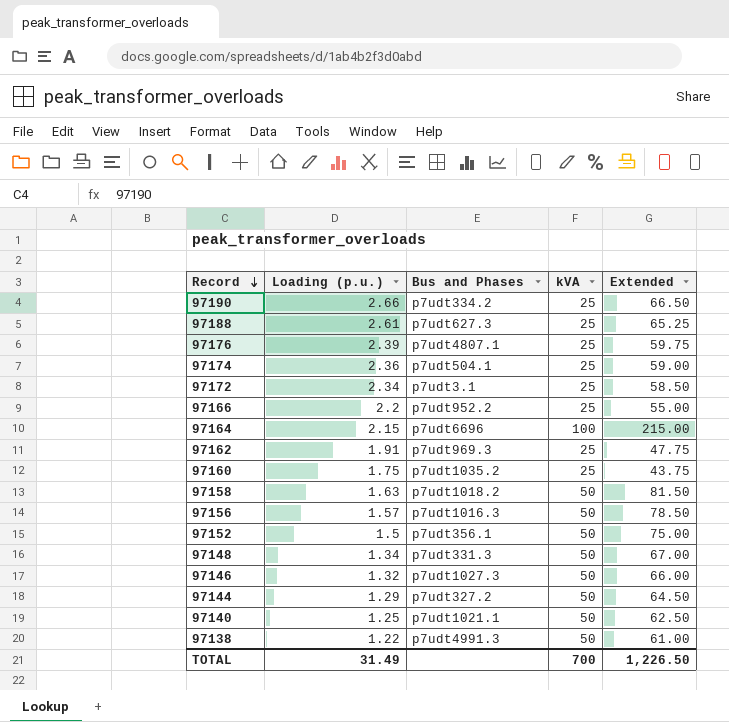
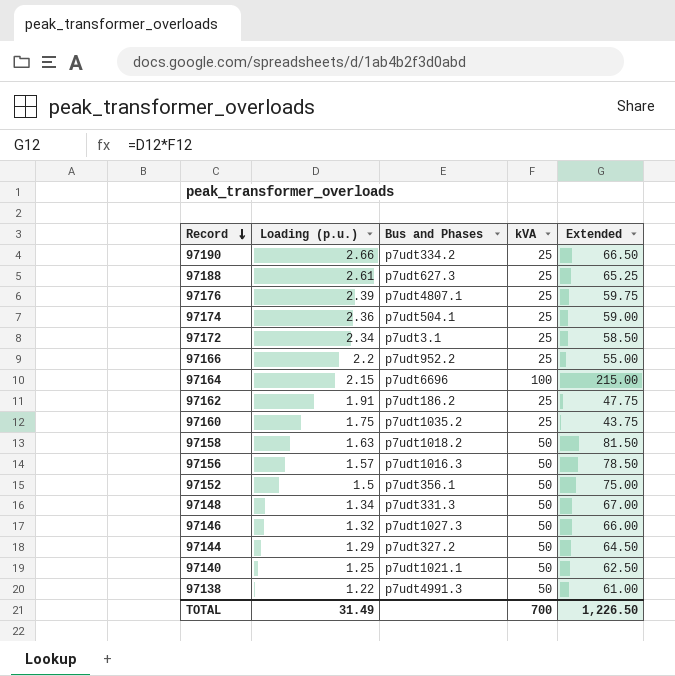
97162 | Bus and Phases: p7udt969.3 -> p7udt186.2

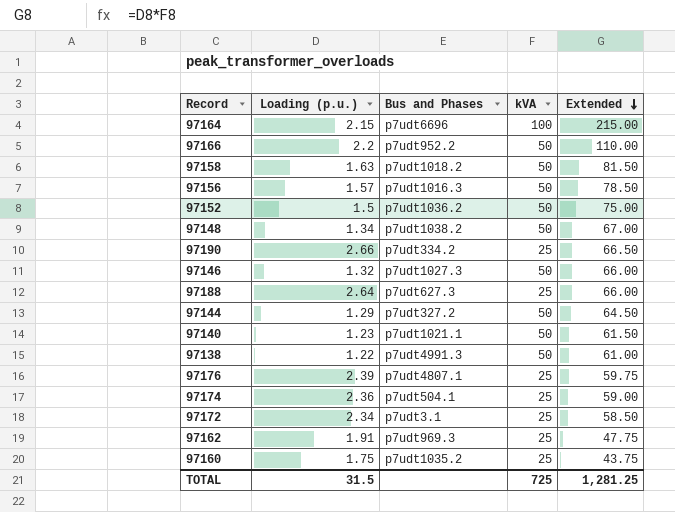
row order: Record descending -> Extended descending
97166 | kVA: 25 -> 50
97166 | Extended: 55.00 -> 110.00
97152 | Bus and Phases: p7udt356.1 -> p7udt1036.2
97148 | Bus and Phases: p7udt331.3 -> p7udt1038.2
97188 | Loading (p.u.): 2.61 -> 2.64
97188 | Extended: 65.25 -> 66.00
97140 | Loading (p.u.): 1.25 -> 1.23
97140 | Extended: 62.50 -> 61.50
97162 | Bus and Phases: p7udt186.2 -> p7udt969.3
TOTAL | Loading (p.u.): 31.49 -> 31.5
TOTAL | kVA: 700 -> 725
TOTAL | Extended: 1,226.50 -> 1,281.25

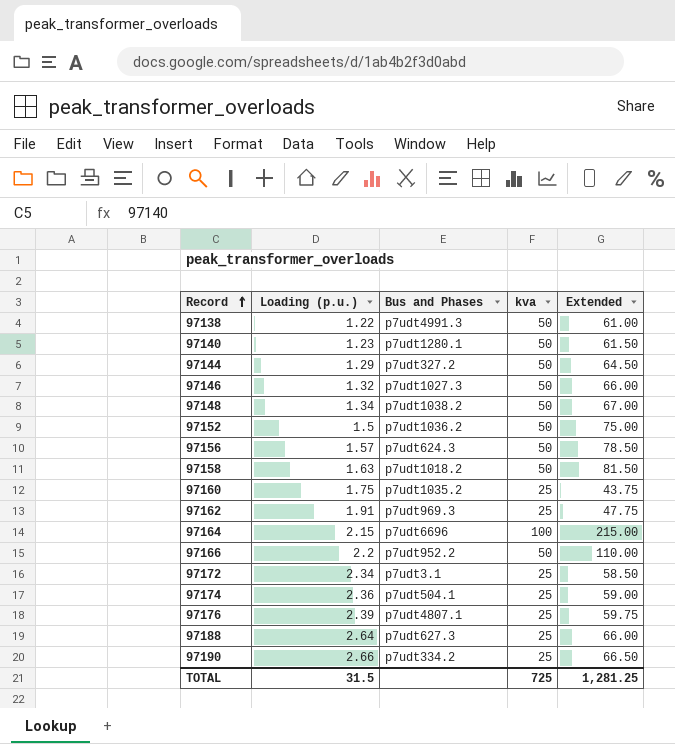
row order: Extended descending -> Record ascending
column name: kVA -> kva
97140 | Bus and Phases: p7udt1021.1 -> p7udt1280.1
97156 | Bus and Phases: p7udt1016.3 -> p7udt624.3

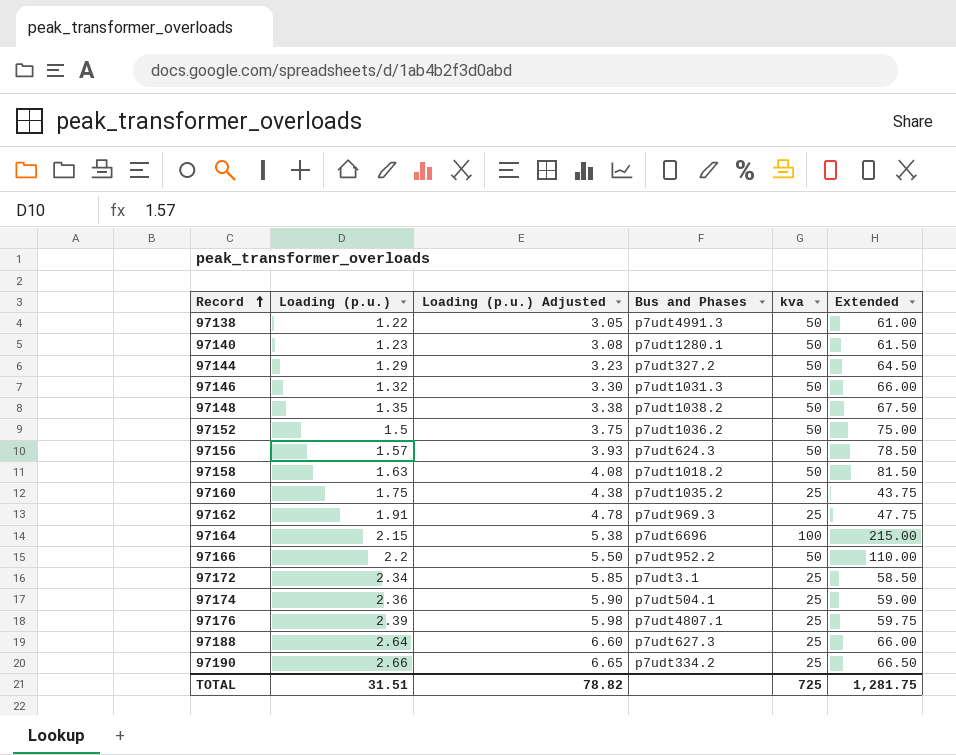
column Loading (p.u.) Adjusted | formula: none -> [Loading (p.u.)] * 2.5
97146 | Bus and Phases: p7udt1027.3 -> p7udt1031.3
97148 | Loading (p.u.): 1.34 -> 1.35
97148 | Extended: 67.00 -> 67.50
TOTAL | Loading (p.u.): 31.5 -> 31.51
TOTAL | Extended: 1,281.25 -> 1,281.75

